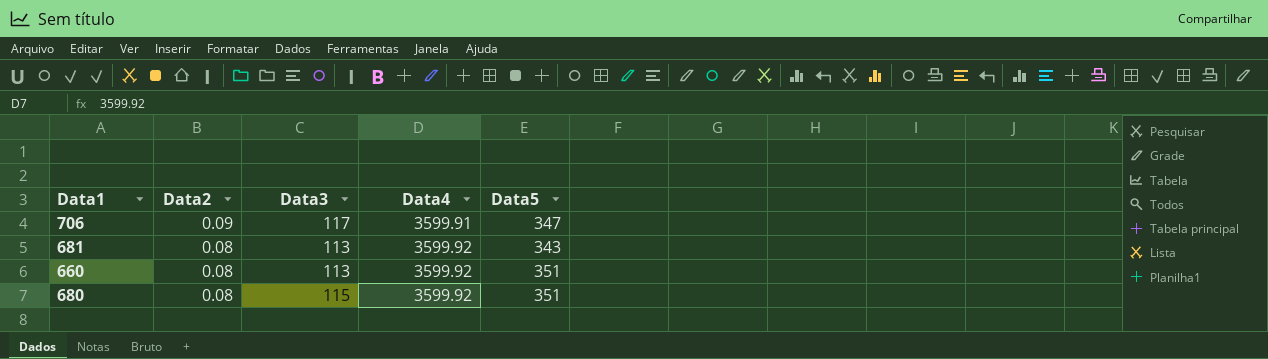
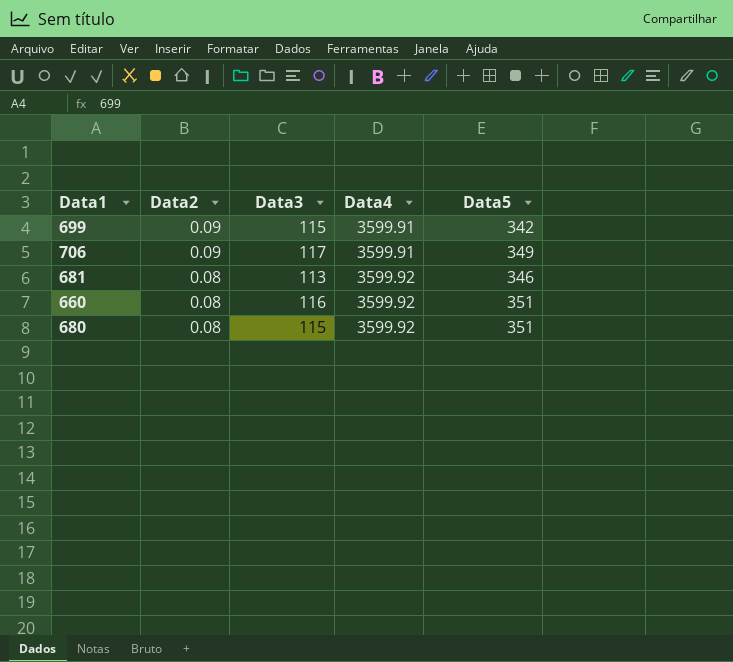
row 699: none -> 0.09 | 115 | 3599.91 | 342
706 | Data5: 347 -> 349
681 | Data5: 343 -> 346
660 | Data3: 113 -> 116

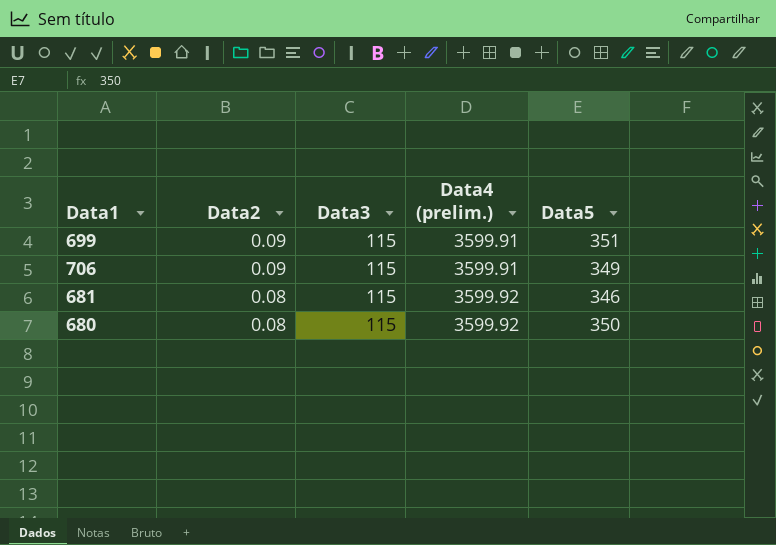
column name: Data4 -> Data4 (prelim.)
row 660: 0.08 | 116 | 3599.92 | 351 -> none
699 | Data5: 342 -> 351
706 | Data3: 117 -> 115
681 | Data3: 113 -> 115
680 | Data5: 351 -> 350

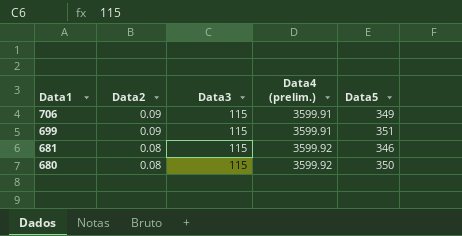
row order: Data2 descending -> Data1 descending

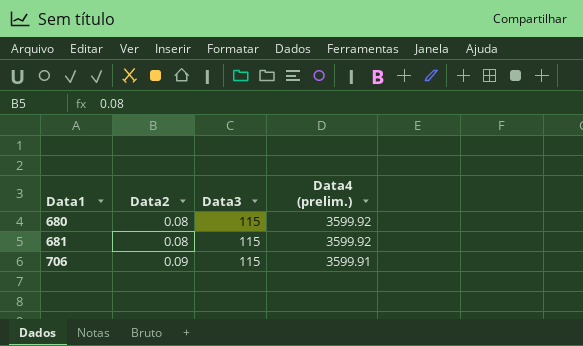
row order: Data1 descending -> Data1 ascending
column Data5 | position: 5 -> none
row 699: 0.09 | 115 | 3599.91 | 351 -> none

